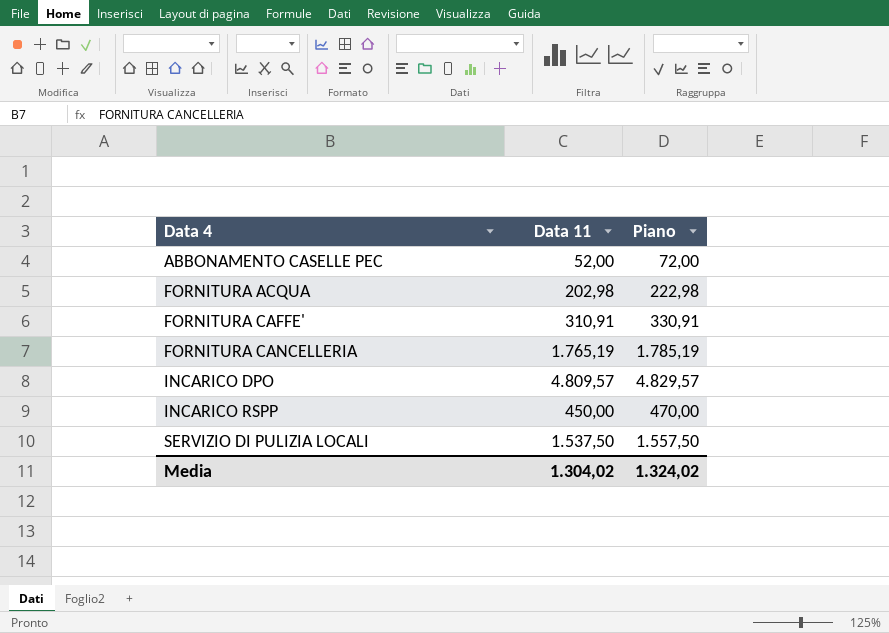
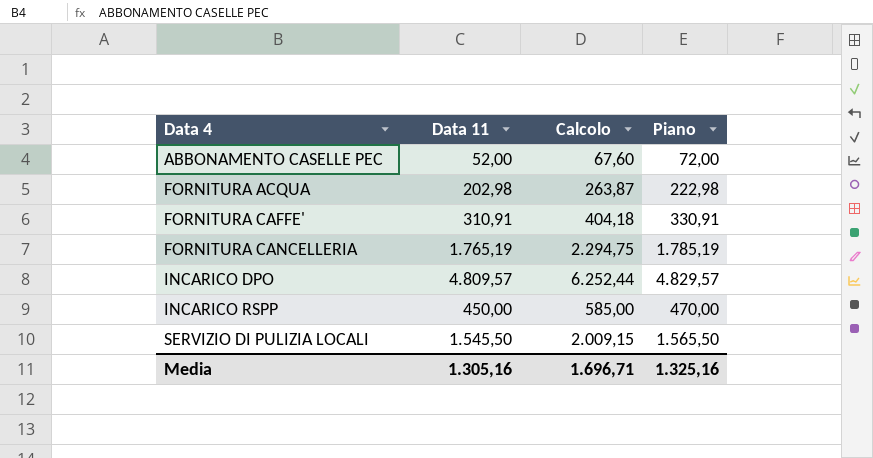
column Calcolo | formula: none -> [Data 11] * 1,3
SERVIZIO DI PULIZIA LOCALI | Data 11: 1.537,50 -> 1.545,50
SERVIZIO DI PULIZIA LOCALI | Piano: 1.557,50 -> 1.565,50
Media | Data 11: 1.304,02 -> 1.305,16
Media | Piano: 1.324,02 -> 1.325,16

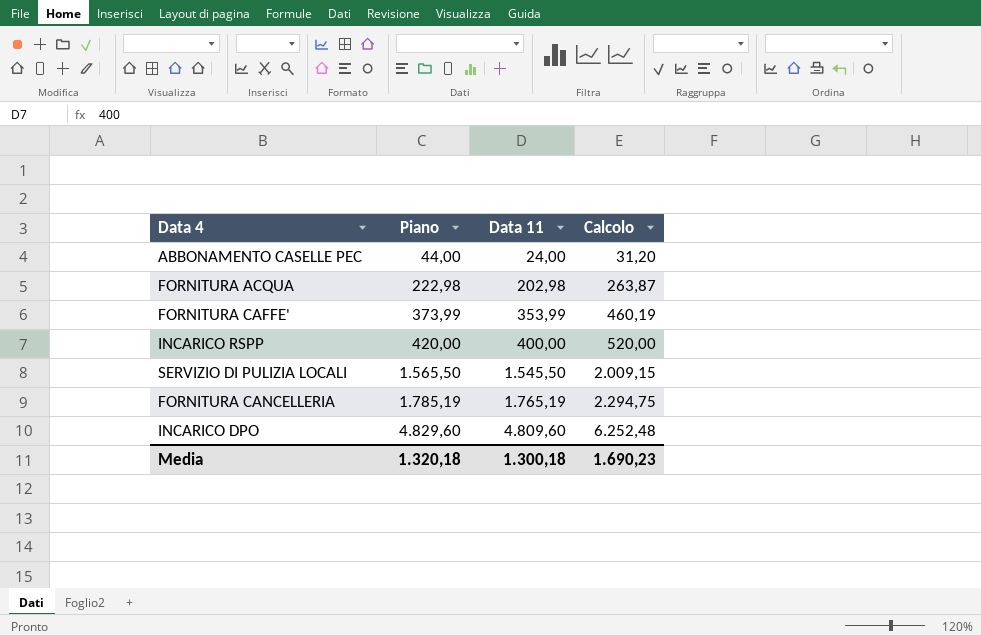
row order: Data 4 ascending -> Piano ascending
column Piano | position: 4 -> 2
ABBONAMENTO CASELLE PEC | Piano: 72,00 -> 44,00
ABBONAMENTO CASELLE PEC | Data 11: 52,00 -> 24,00
ABBONAMENTO CASELLE PEC | Calcolo: 67,60 -> 31,20
FORNITURA CAFFE' | Piano: 330,91 -> 373,99
FORNITURA CAFFE' | Data 11: 310,91 -> 353,99
FORNITURA CAFFE' | Calcolo: 404,18 -> 460,19
INCARICO RSPP | Piano: 470,00 -> 420,00
INCARICO RSPP | Data 11: 450,00 -> 400,00
INCARICO RSPP | Calcolo: 585,00 -> 520,00
INCARICO DPO | Piano: 4.829,57 -> 4.829,60
INCARICO DPO | Data 11: 4.809,57 -> 4.809,60
INCARICO DPO | Calcolo: 6.252,44 -> 6.252,48
Media | Piano: 1.325,16 -> 1.320,18
Media | Data 11: 1.305,16 -> 1.300,18
Media | Calcolo: 1.696,71 -> 1.690,23

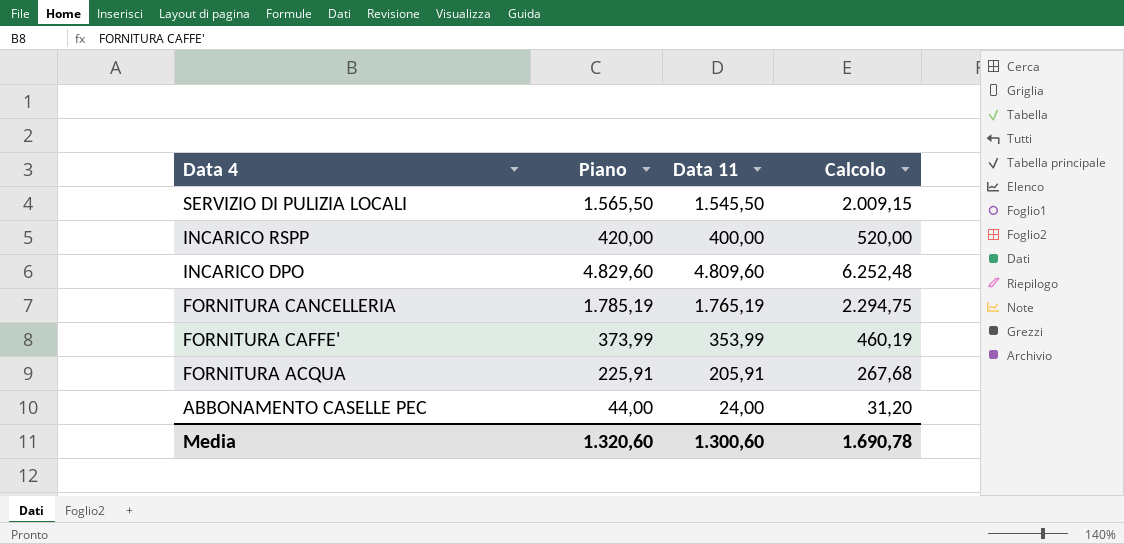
row order: Piano ascending -> Data 4 descending
FORNITURA ACQUA | Piano: 222,98 -> 225,91
FORNITURA ACQUA | Data 11: 202,98 -> 205,91
FORNITURA ACQUA | Calcolo: 263,87 -> 267,68
Media | Piano: 1.320,18 -> 1.320,60
Media | Data 11: 1.300,18 -> 1.300,60
Media | Calcolo: 1.690,23 -> 1.690,78

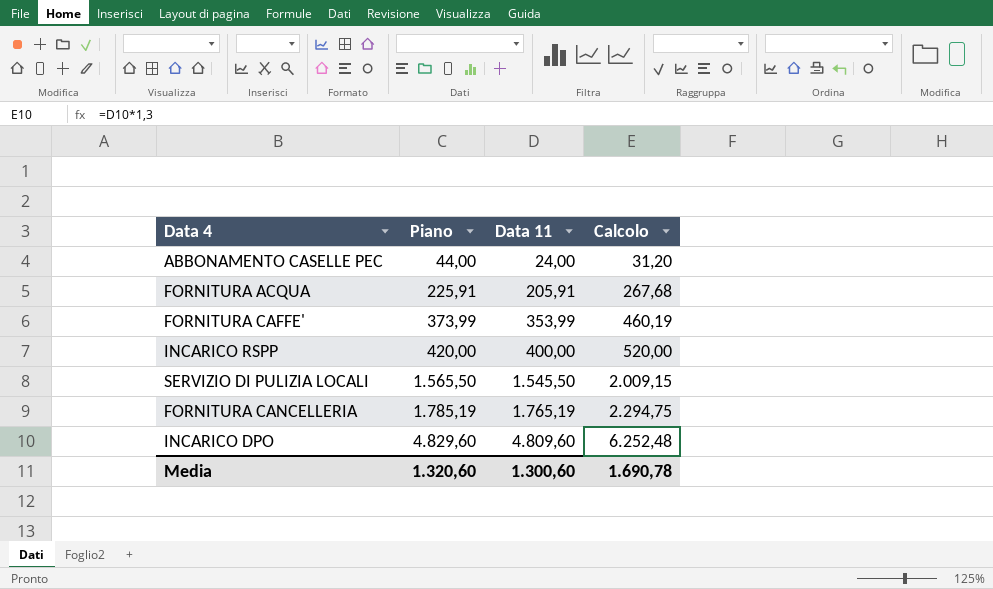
row order: Data 4 descending -> Piano ascending

